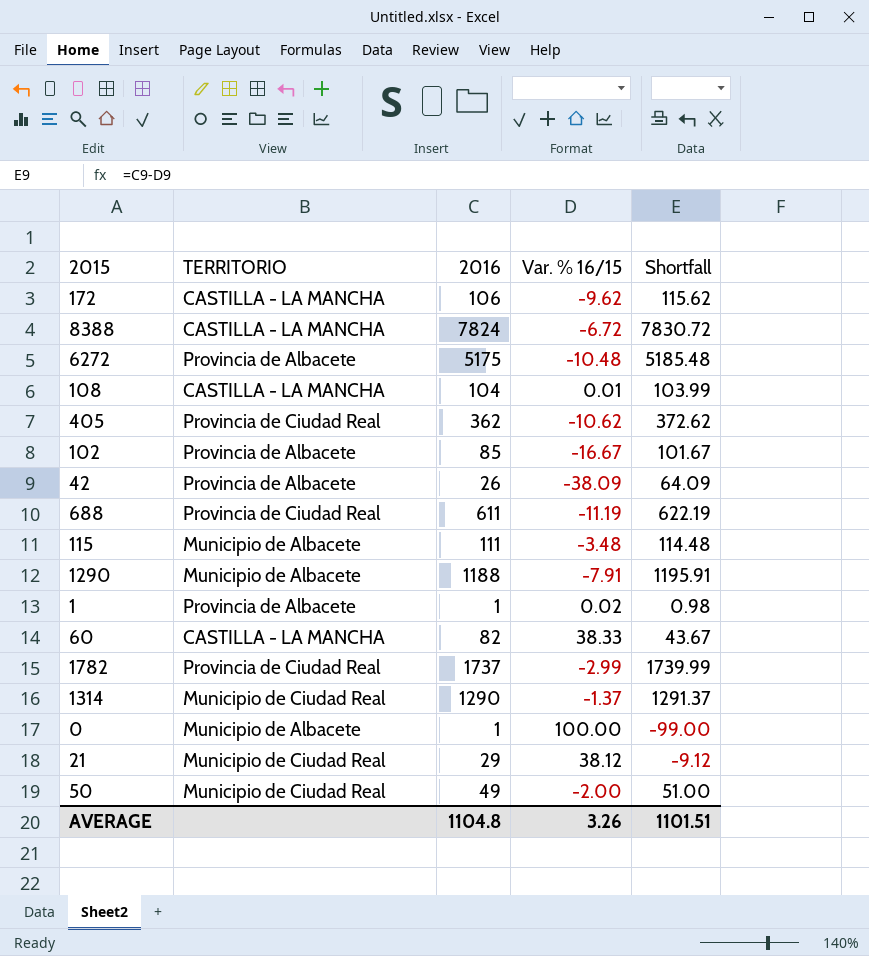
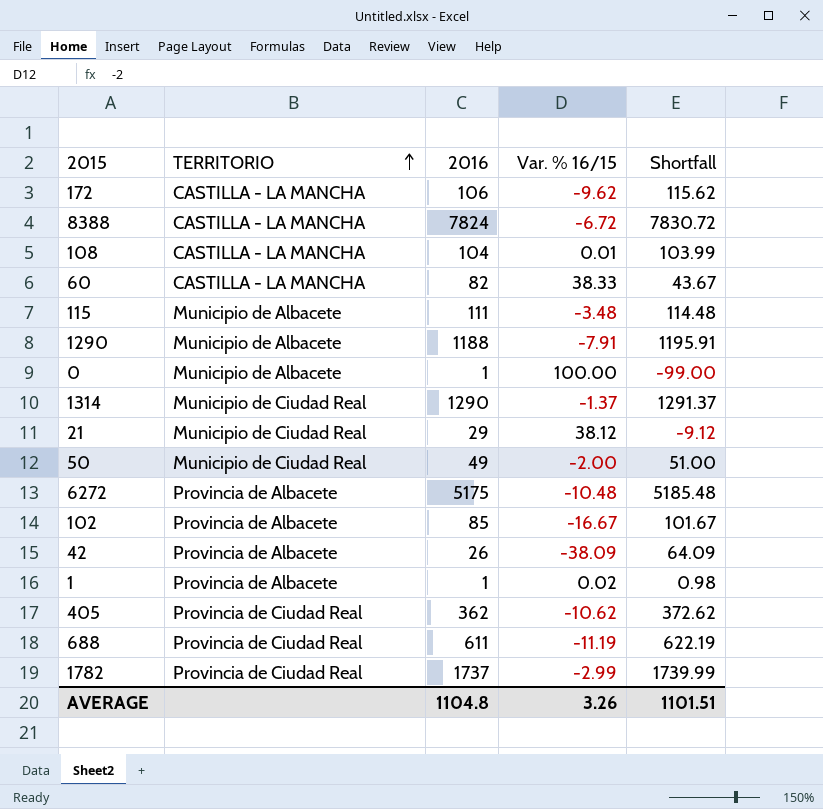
row order: none -> TERRITORIO ascending

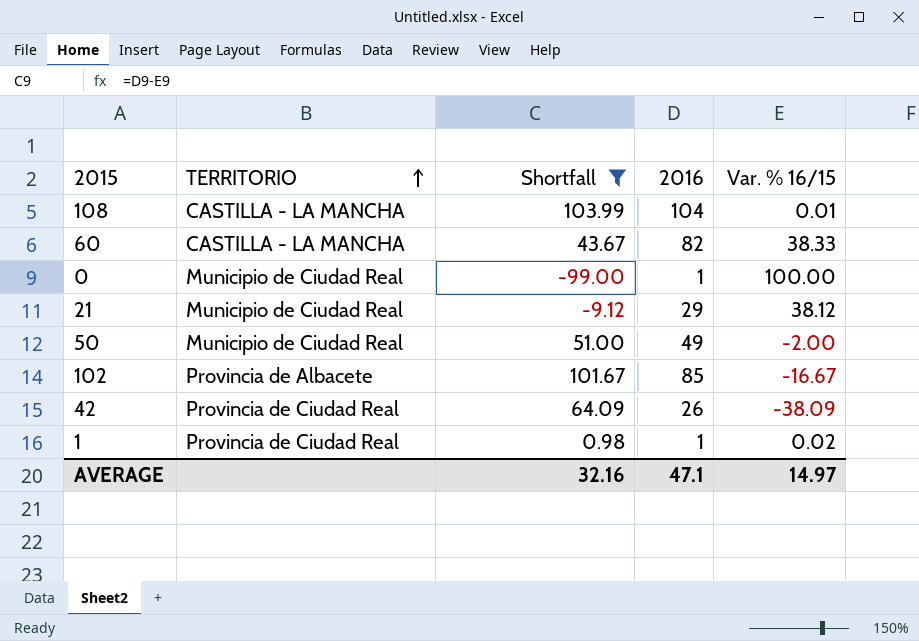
filter: none -> Shortfall <= 103.99
column Shortfall | position: 5 -> 3
0 | TERRITORIO: Municipio de Albacete -> Municipio de Ciudad Real
42 | TERRITORIO: Provincia de Albacete -> Provincia de Ciudad Real
1 | TERRITORIO: Provincia de Albacete -> Provincia de Ciudad Real
AVERAGE | Shortfall: 1101.51 -> 32.16
AVERAGE | 2016: 1104.8 -> 47.1
AVERAGE | Var. % 16/15: 3.26 -> 14.97

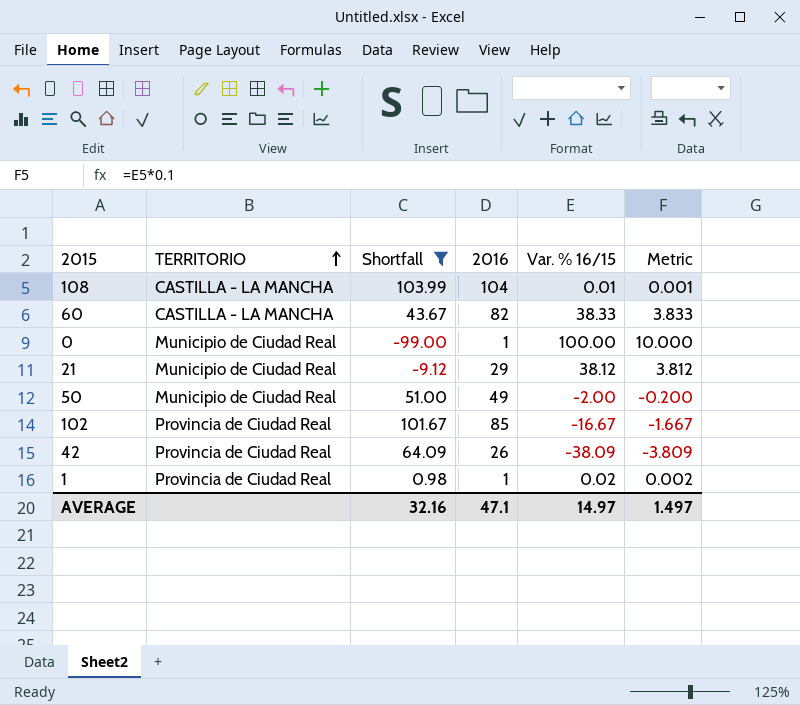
column Metric | formula: none -> [Var. % 16/15] * 0.1
102 | TERRITORIO: Provincia de Albacete -> Provincia de Ciudad Real

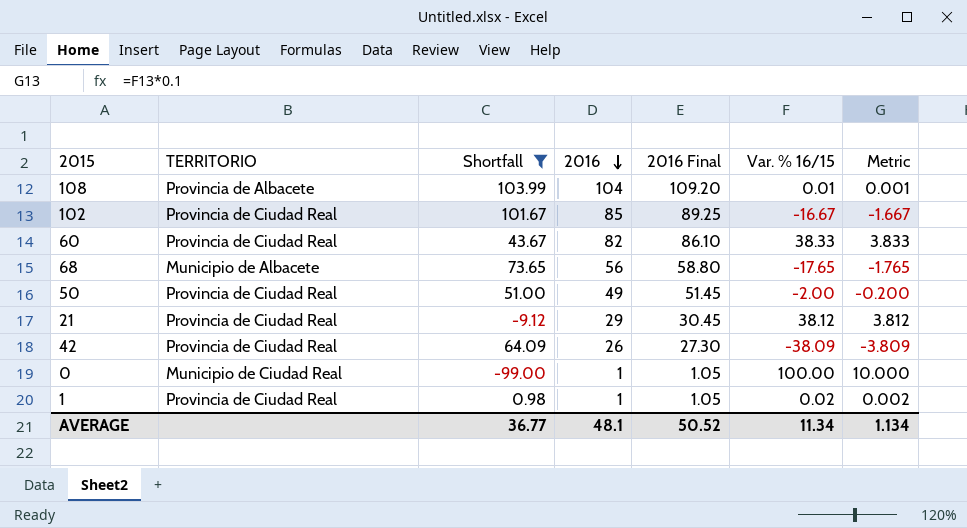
row order: TERRITORIO ascending -> 2016 descending
column 2016 Final | formula: none -> [2016] * 1.05
108 | TERRITORIO: CASTILLA - LA MANCHA -> Provincia de Albacete
60 | TERRITORIO: CASTILLA - LA MANCHA -> Provincia de Ciudad Real
row 68: none -> Municipio de Albacete | 73.65 | 56 | 58.80 | -17.65 | -1.765
50 | TERRITORIO: Municipio de Ciudad Real -> Provincia de Ciudad Real
21 | TERRITORIO: Municipio de Ciudad Real -> Provincia de Ciudad Real
AVERAGE | Shortfall: 32.16 -> 36.77
AVERAGE | 2016: 47.1 -> 48.1
AVERAGE | Var. % 16/15: 14.97 -> 11.34
AVERAGE | Metric: 1.497 -> 1.134

